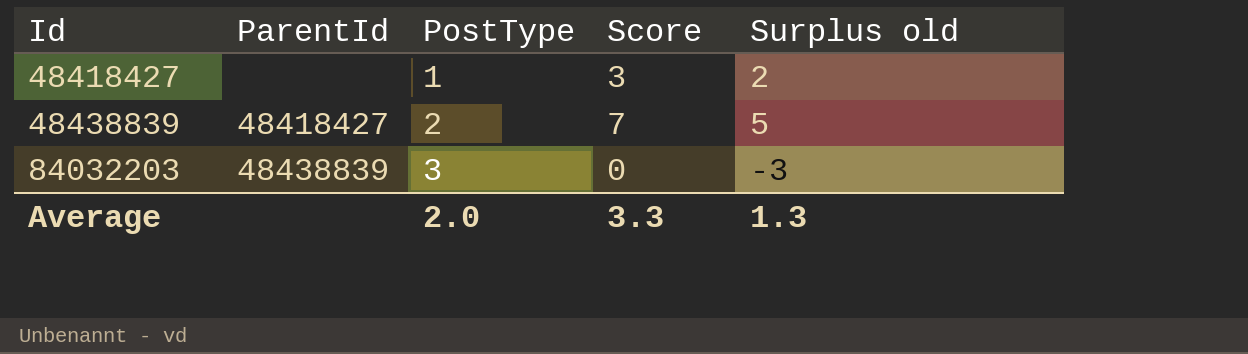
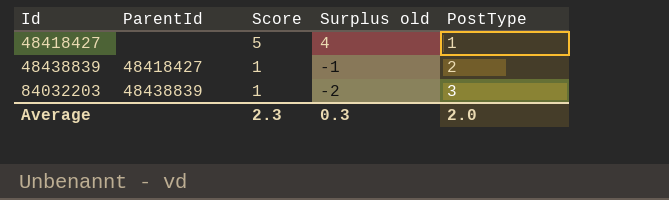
column PostType | position: 3 -> 5
48418427 | Score: 3 -> 5
48418427 | Surplus old: 2 -> 4
48438839 | Score: 7 -> 1
48438839 | Surplus old: 5 -> -1
84032203 | Score: 0 -> 1
84032203 | Surplus old: -3 -> -2
Average | Score: 3.3 -> 2.3
Average | Surplus old: 1.3 -> 0.3

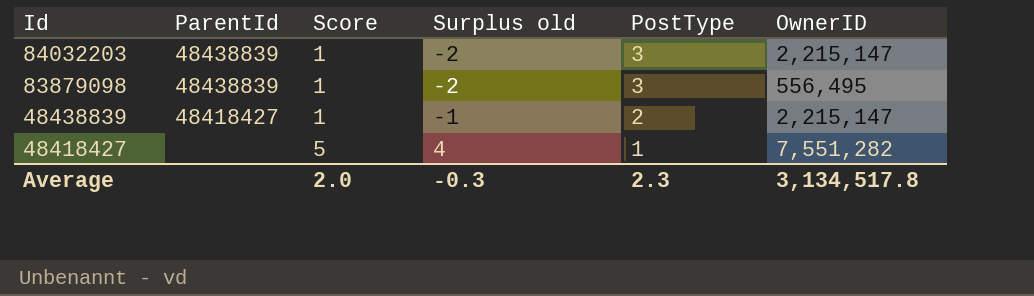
row order: Id ascending -> Id descending
column OwnerID | position: none -> 6
row 83879098: none -> 48438839 | 1 | -2 | 3 | 556,495
Average | Score: 2.3 -> 2.0
Average | Surplus old: 0.3 -> -0.3
Average | PostType: 2.0 -> 2.3

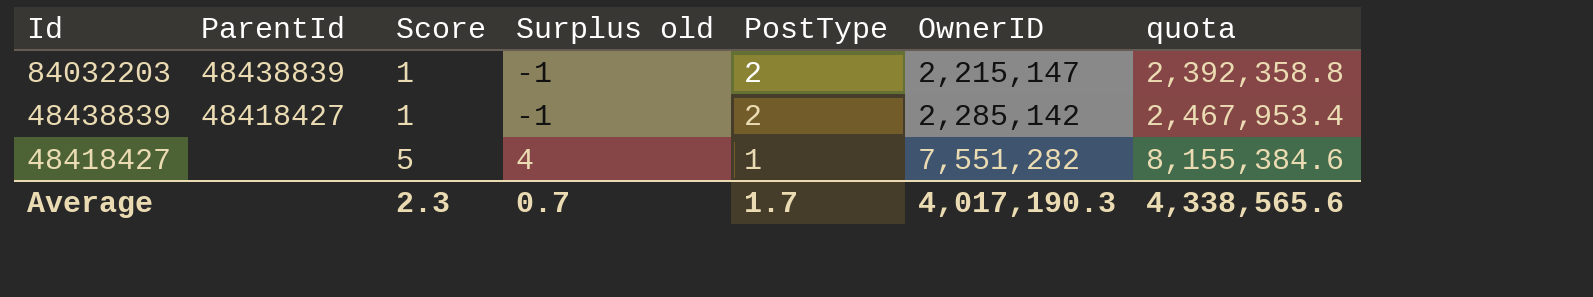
column quota | formula: none -> [OwnerID] * 1.08
row 83879098: 48438839 | 1 | -2 | 3 | 556,495 -> none
84032203 | Surplus old: -2 -> -1
84032203 | PostType: 3 -> 2
48438839 | OwnerID: 2,215,147 -> 2,285,142
Average | Score: 2.0 -> 2.3
Average | Surplus old: -0.3 -> 0.7
Average | PostType: 2.3 -> 1.7
Average | OwnerID: 3,134,517.8 -> 4,017,190.3

